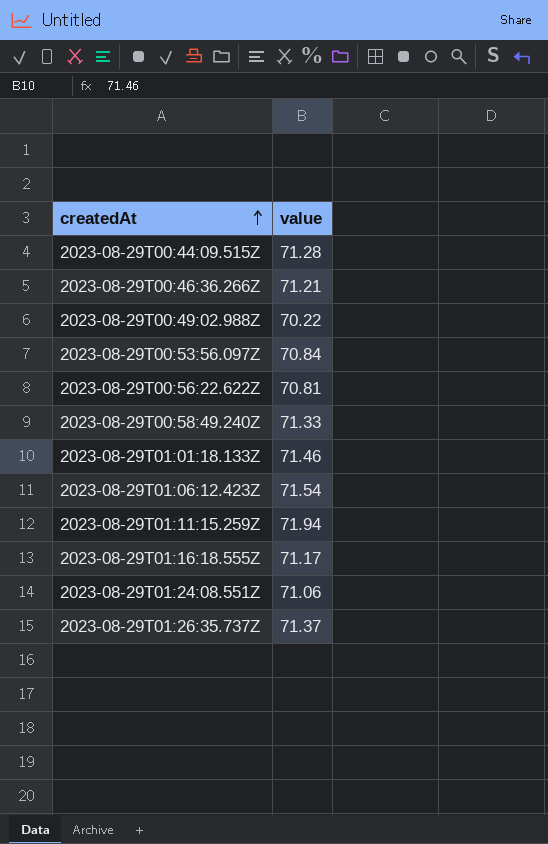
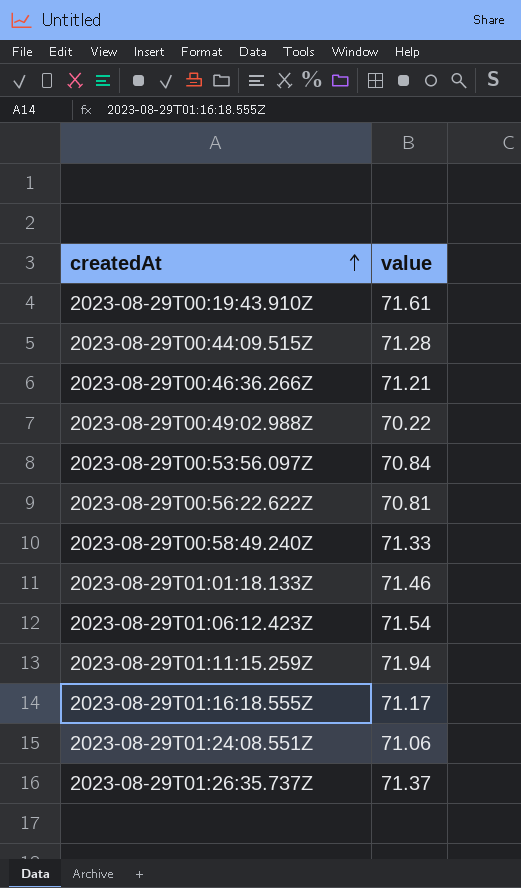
row 2023-08-29T00:19:43.910Z: none -> 71.61

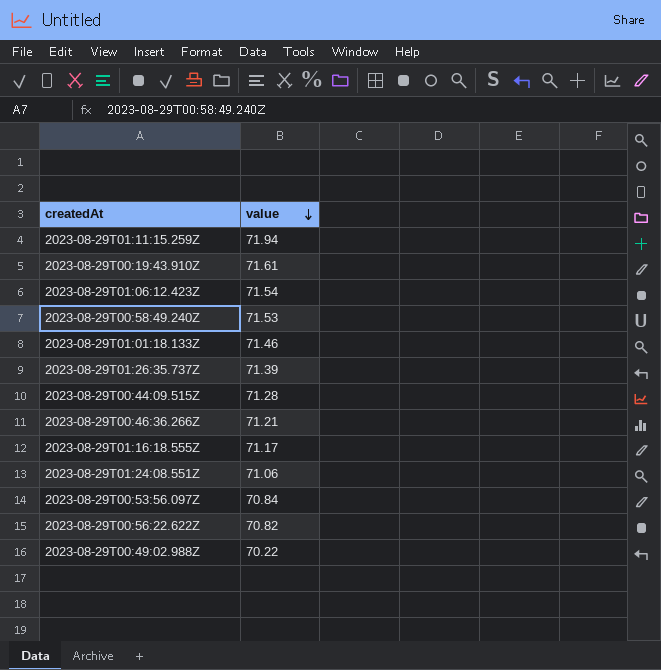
row order: createdAt ascending -> value descending
2023-08-29T00:58:49.240Z | value: 71.33 -> 71.53
2023-08-29T01:26:35.737Z | value: 71.37 -> 71.39
2023-08-29T00:56:22.622Z | value: 70.81 -> 70.82

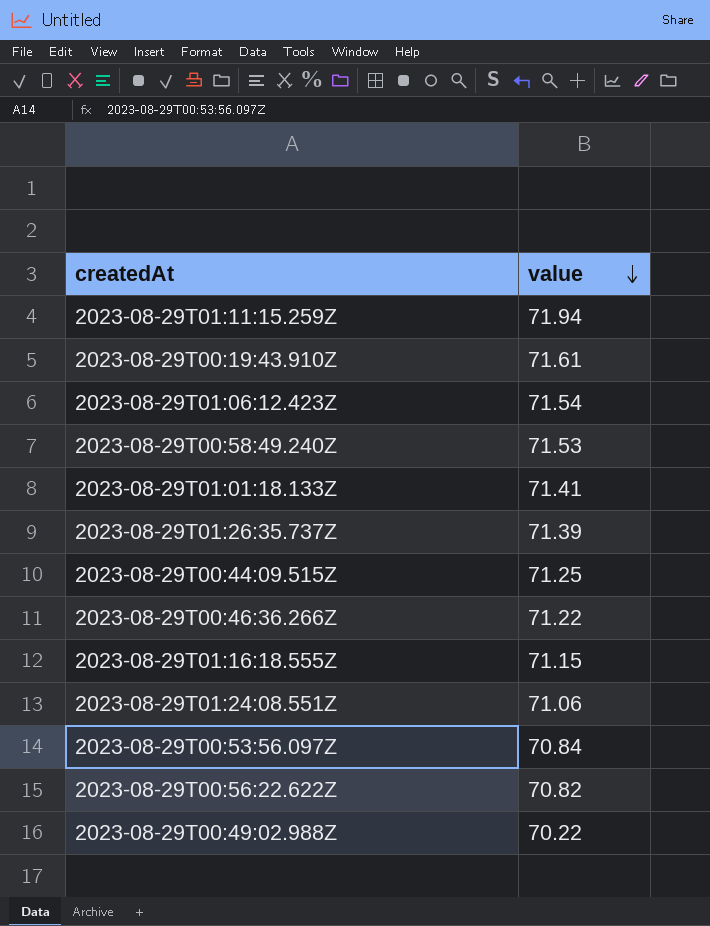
2023-08-29T01:01:18.133Z | value: 71.46 -> 71.41
2023-08-29T00:44:09.515Z | value: 71.28 -> 71.25
2023-08-29T00:46:36.266Z | value: 71.21 -> 71.22
2023-08-29T01:16:18.555Z | value: 71.17 -> 71.15

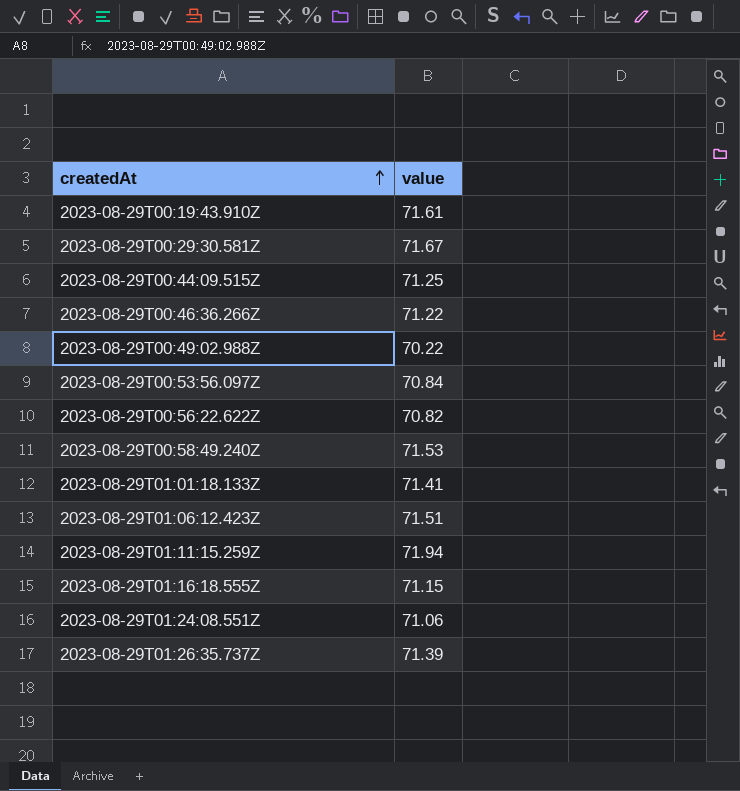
row order: value descending -> createdAt ascending
row 2023-08-29T00:29:30.581Z: none -> 71.67
2023-08-29T01:06:12.423Z | value: 71.54 -> 71.51

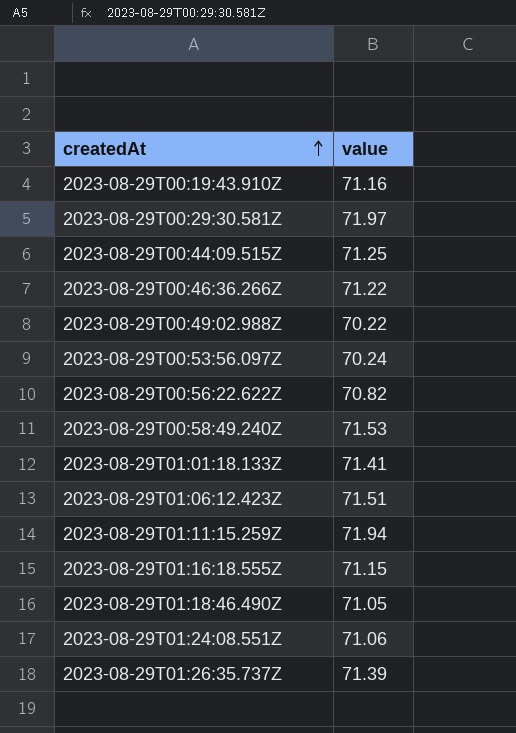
2023-08-29T00:19:43.910Z | value: 71.61 -> 71.16
2023-08-29T00:29:30.581Z | value: 71.67 -> 71.97
2023-08-29T00:53:56.097Z | value: 70.84 -> 70.24
row 2023-08-29T01:18:46.490Z: none -> 71.05

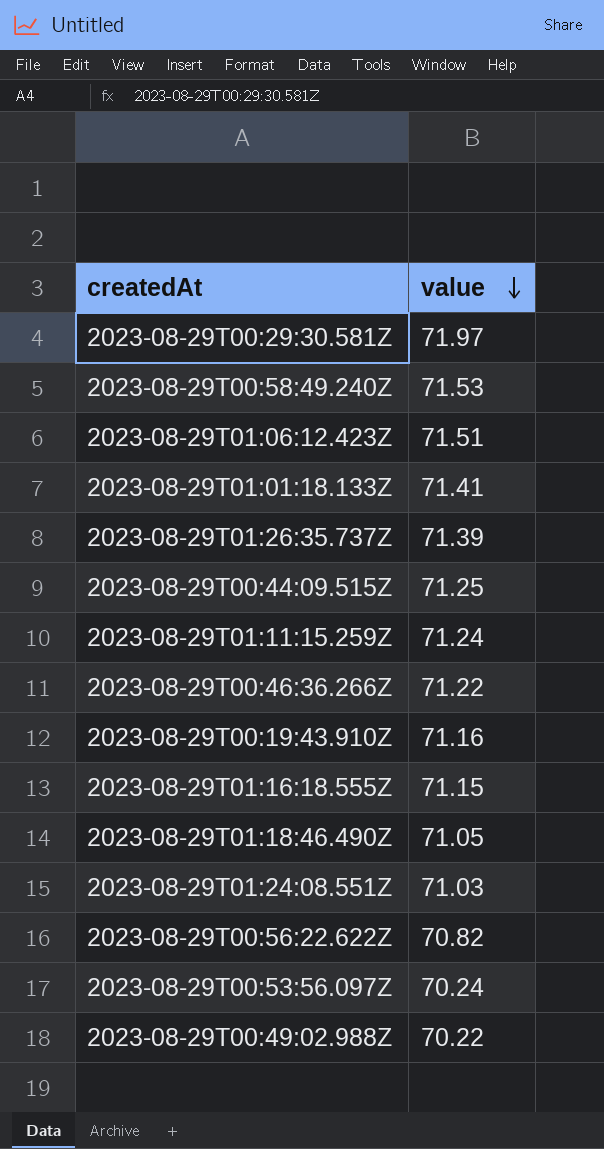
row order: createdAt ascending -> value descending
2023-08-29T01:11:15.259Z | value: 71.94 -> 71.24
2023-08-29T01:24:08.551Z | value: 71.06 -> 71.03

